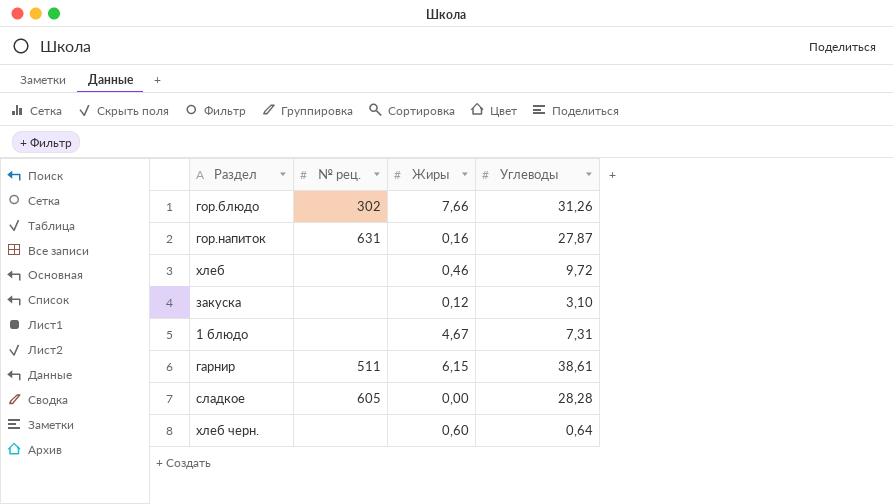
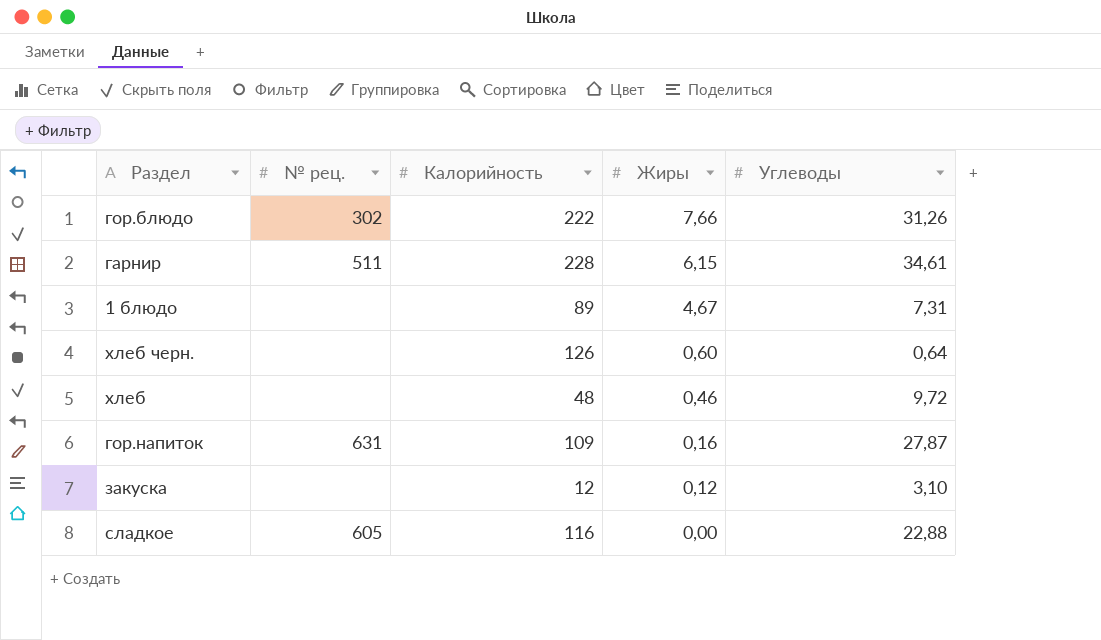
row order: none -> Жиры descending
column Калорийность | position: none -> 3
гарнир | Углеводы: 38,61 -> 34,61
сладкое | Углеводы: 28,28 -> 22,88

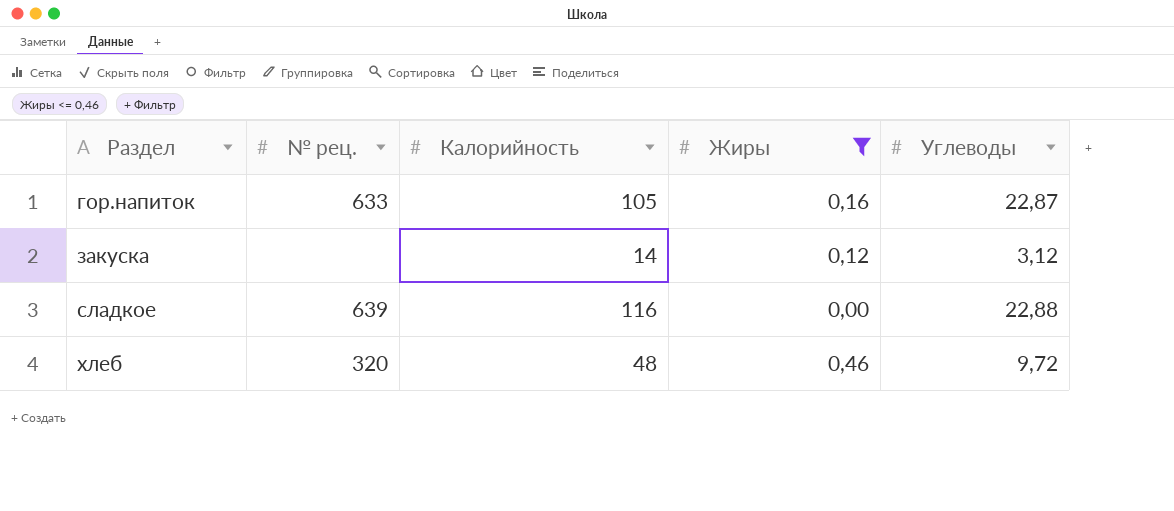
filter: none -> Жиры <= 0,46
row order: Жиры descending -> Раздел ascending
гор.напиток | № рец.: 631 -> 633
гор.напиток | Калорийность: 109 -> 105
гор.напиток | Углеводы: 27,87 -> 22,87
закуска | Калорийность: 12 -> 14
закуска | Углеводы: 3,10 -> 3,12
сладкое | № рец.: 605 -> 639
хлеб | № рец.: none -> 320

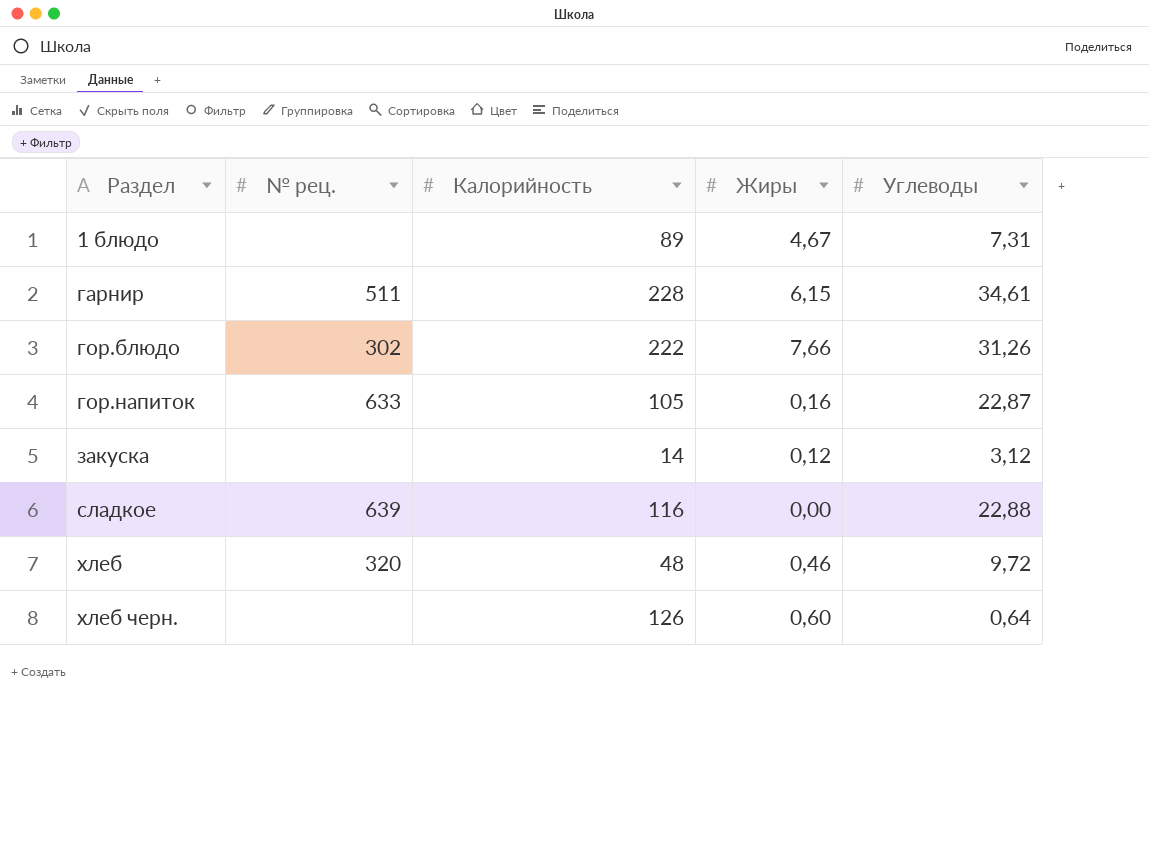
filter: Жиры <= 0,46 -> none

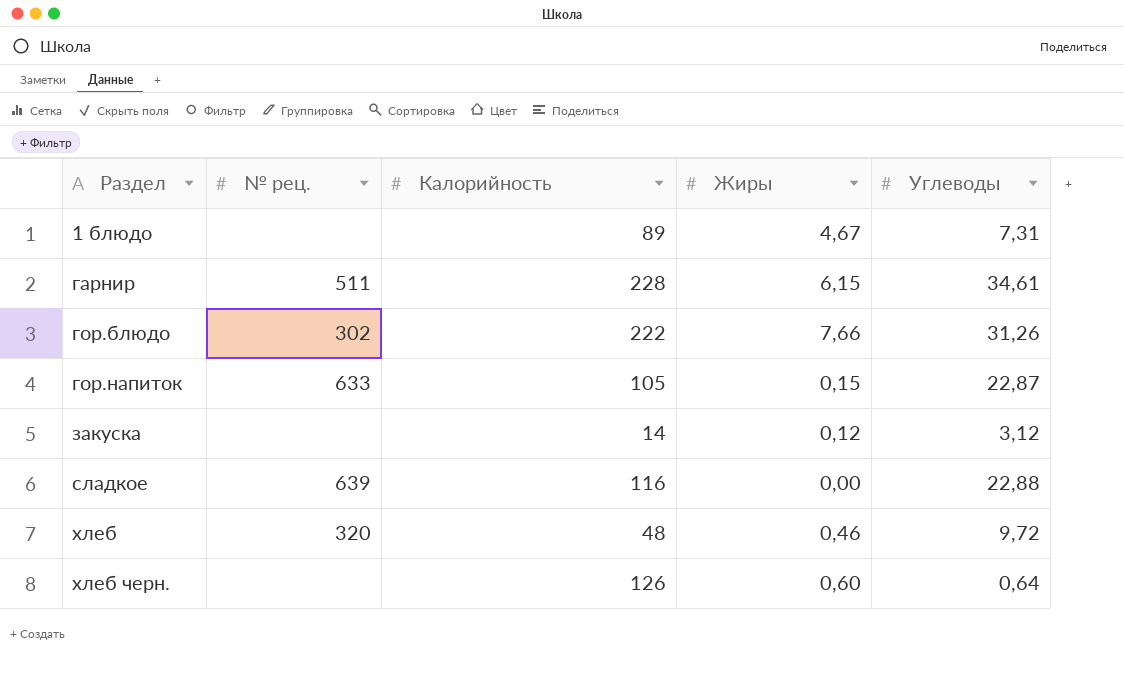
гор.напиток | Жиры: 0,16 -> 0,15

